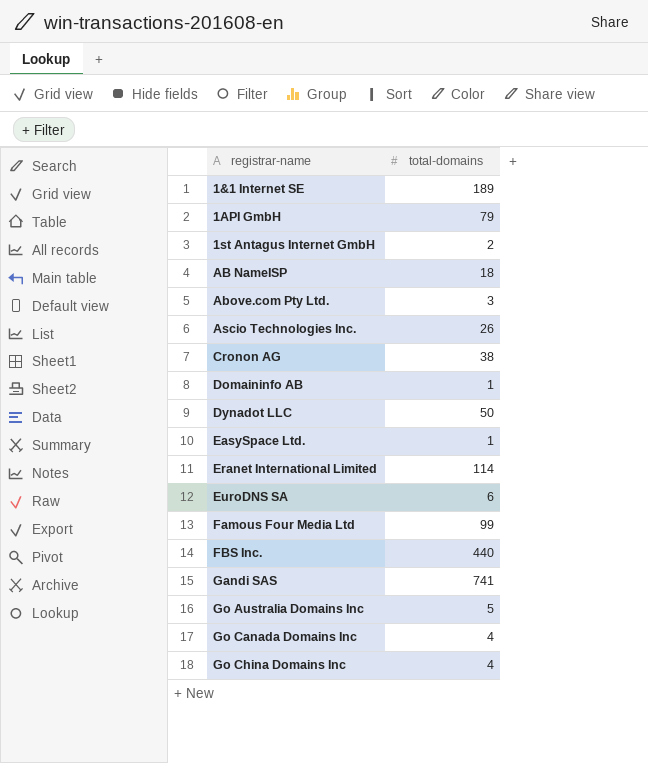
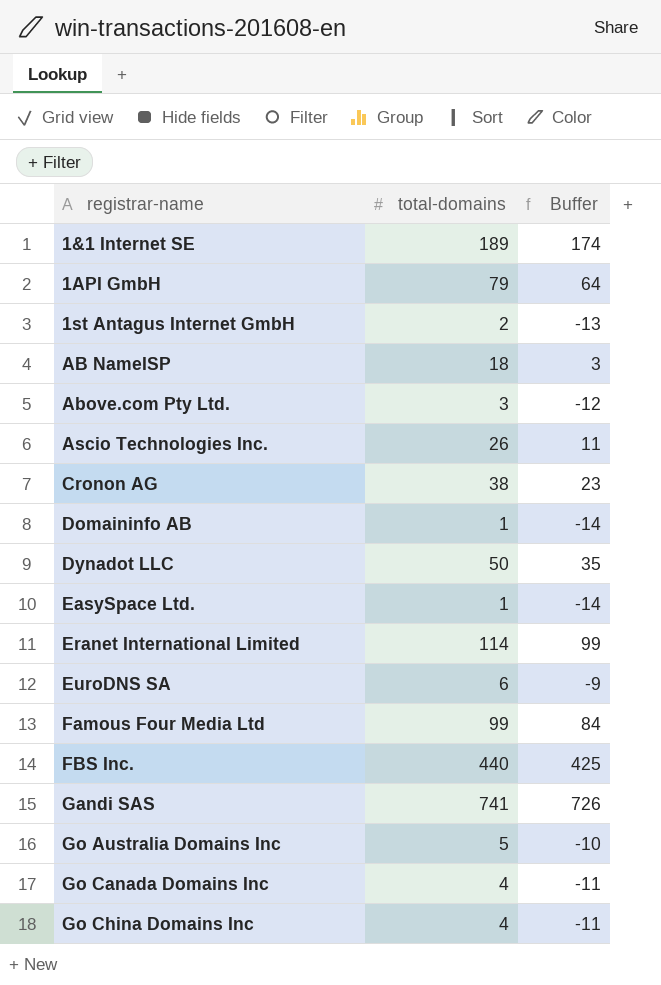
column Buffer | formula: none -> [total-domains] - 15

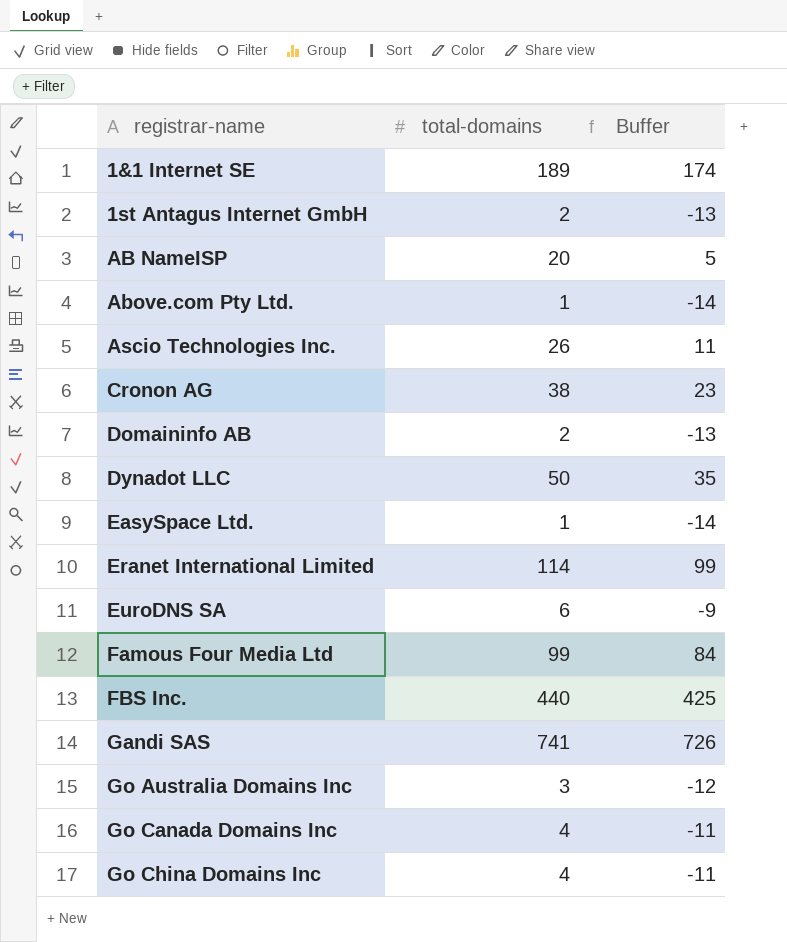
row 1API GmbH: 79 | 64 -> none
AB NameISP | total-domains: 18 -> 20
AB NameISP | Buffer: 3 -> 5
Above.com Pty Ltd. | total-domains: 3 -> 1
Above.com Pty Ltd. | Buffer: -12 -> -14
Domaininfo AB | total-domains: 1 -> 2
Domaininfo AB | Buffer: -14 -> -13
Go Australia Domains Inc | total-domains: 5 -> 3
Go Australia Domains Inc | Buffer: -10 -> -12

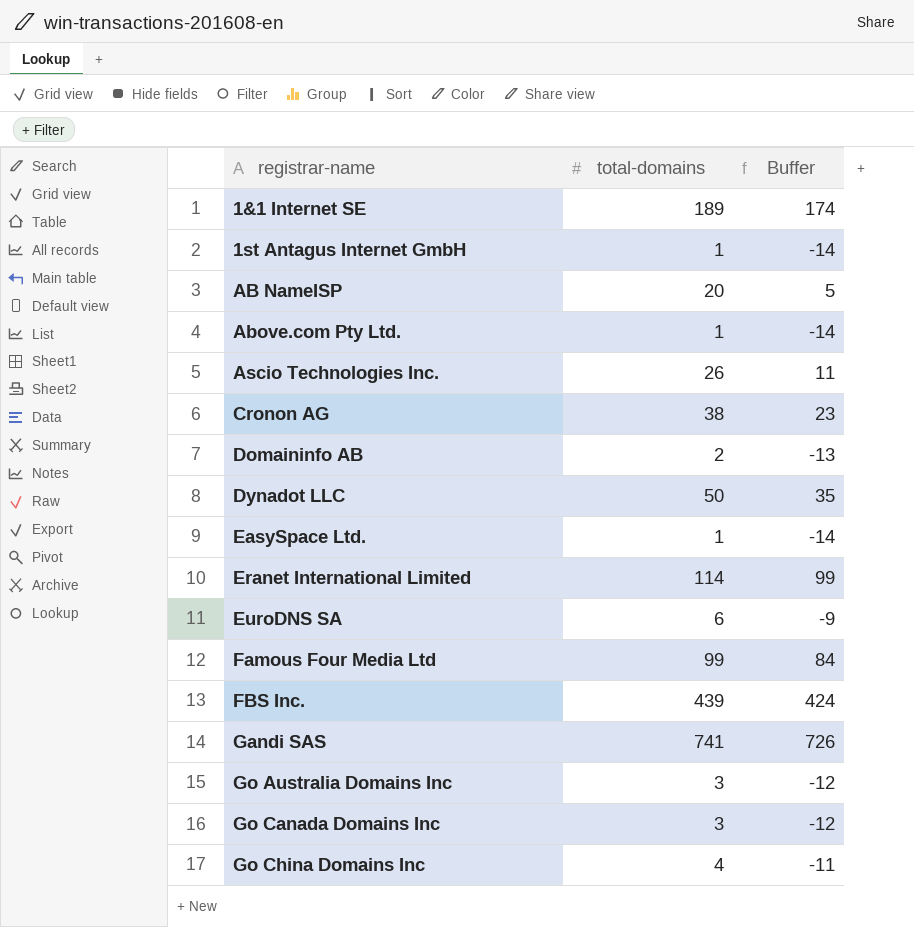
1st Antagus Internet GmbH | total-domains: 2 -> 1
1st Antagus Internet GmbH | Buffer: -13 -> -14
FBS Inc. | total-domains: 440 -> 439
FBS Inc. | Buffer: 425 -> 424
Go Canada Domains Inc | total-domains: 4 -> 3
Go Canada Domains Inc | Buffer: -11 -> -12

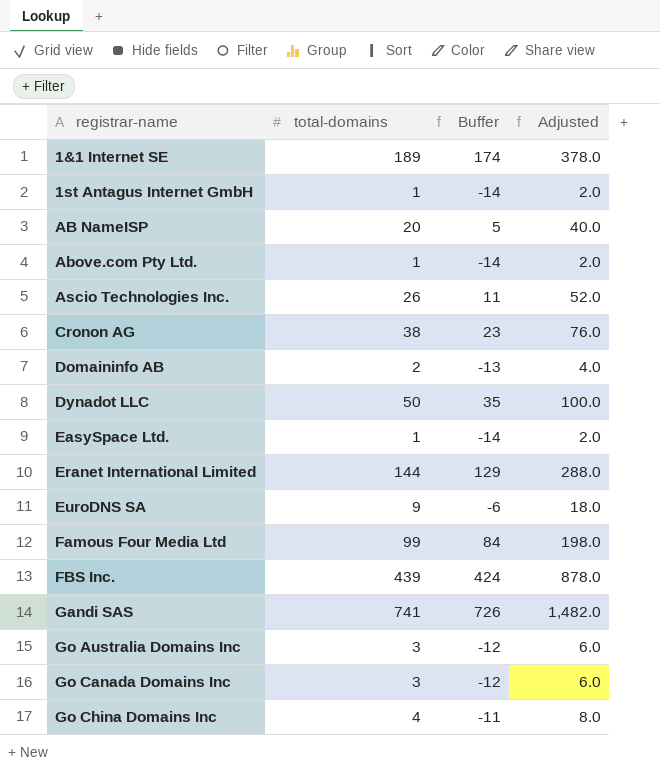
column Adjusted | formula: none -> [total-domains] * 2
Eranet International Limited | total-domains: 114 -> 144
Eranet International Limited | Buffer: 99 -> 129
EuroDNS SA | total-domains: 6 -> 9
EuroDNS SA | Buffer: -9 -> -6

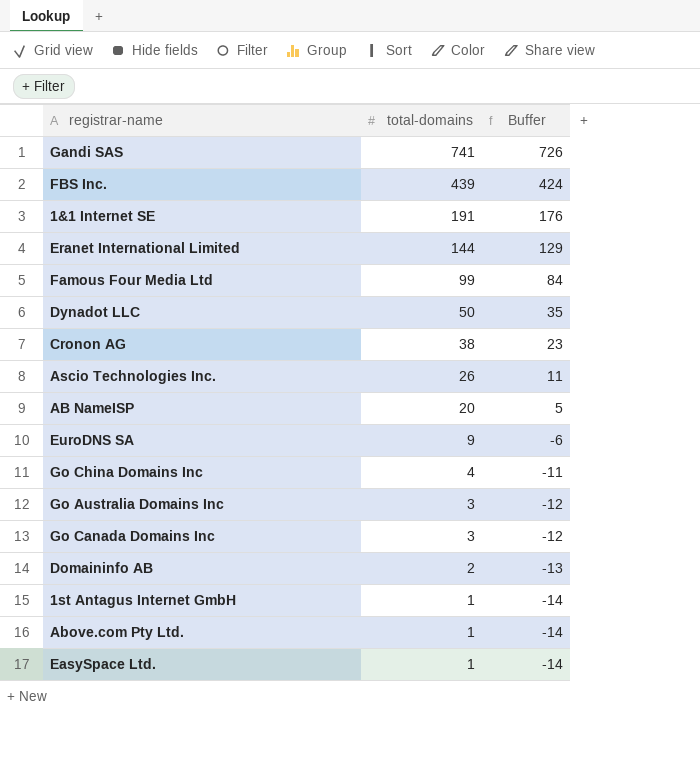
row order: registrar-name ascending -> total-domains descending
column Adjusted | formula: [total-domains] * 2 -> none
1&1 Internet SE | total-domains: 189 -> 191
1&1 Internet SE | Buffer: 174 -> 176

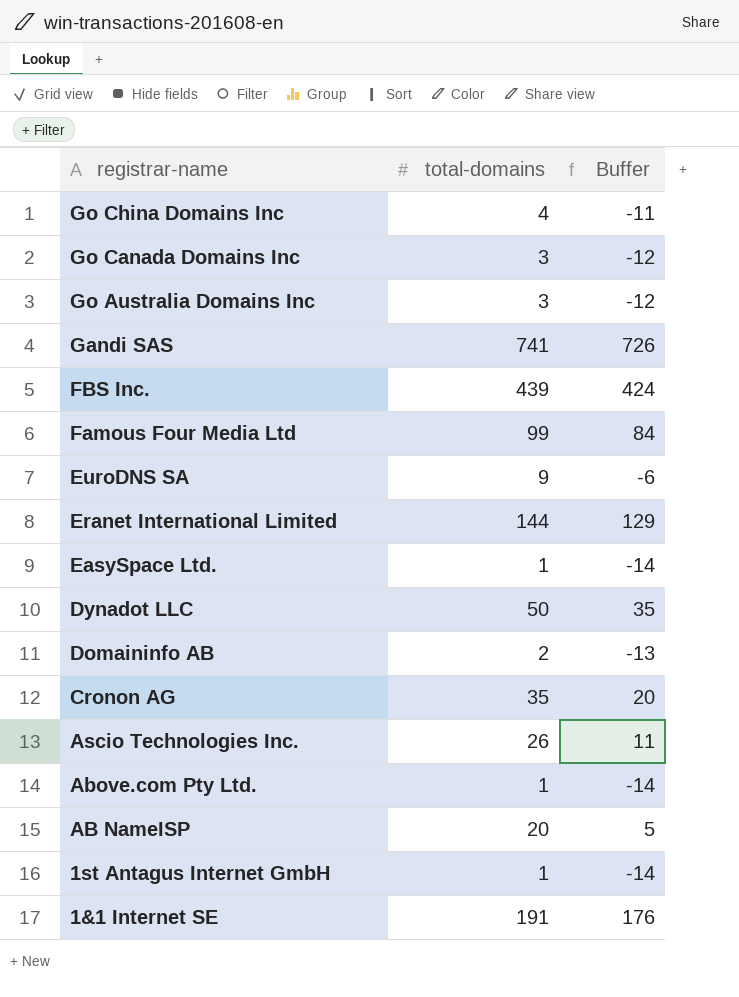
row order: total-domains descending -> registrar-name descending
Cronon AG | total-domains: 38 -> 35
Cronon AG | Buffer: 23 -> 20

